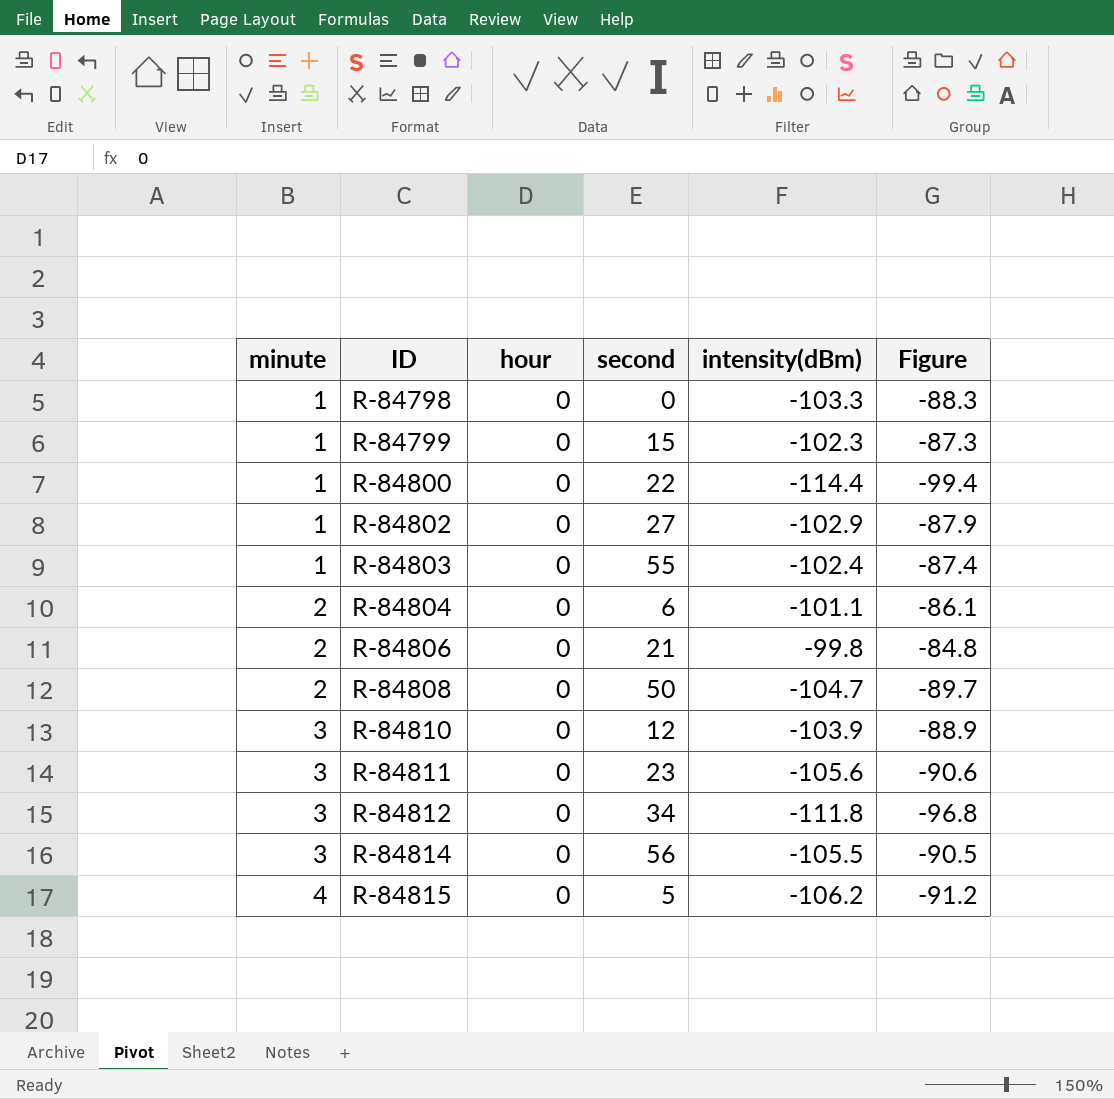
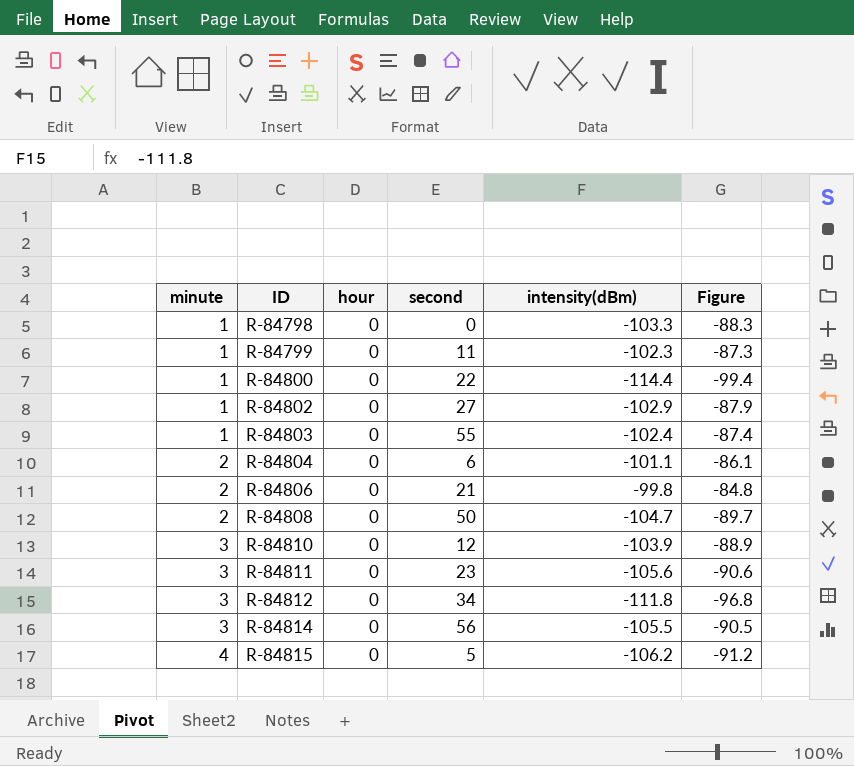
R-84799 | second: 15 -> 11

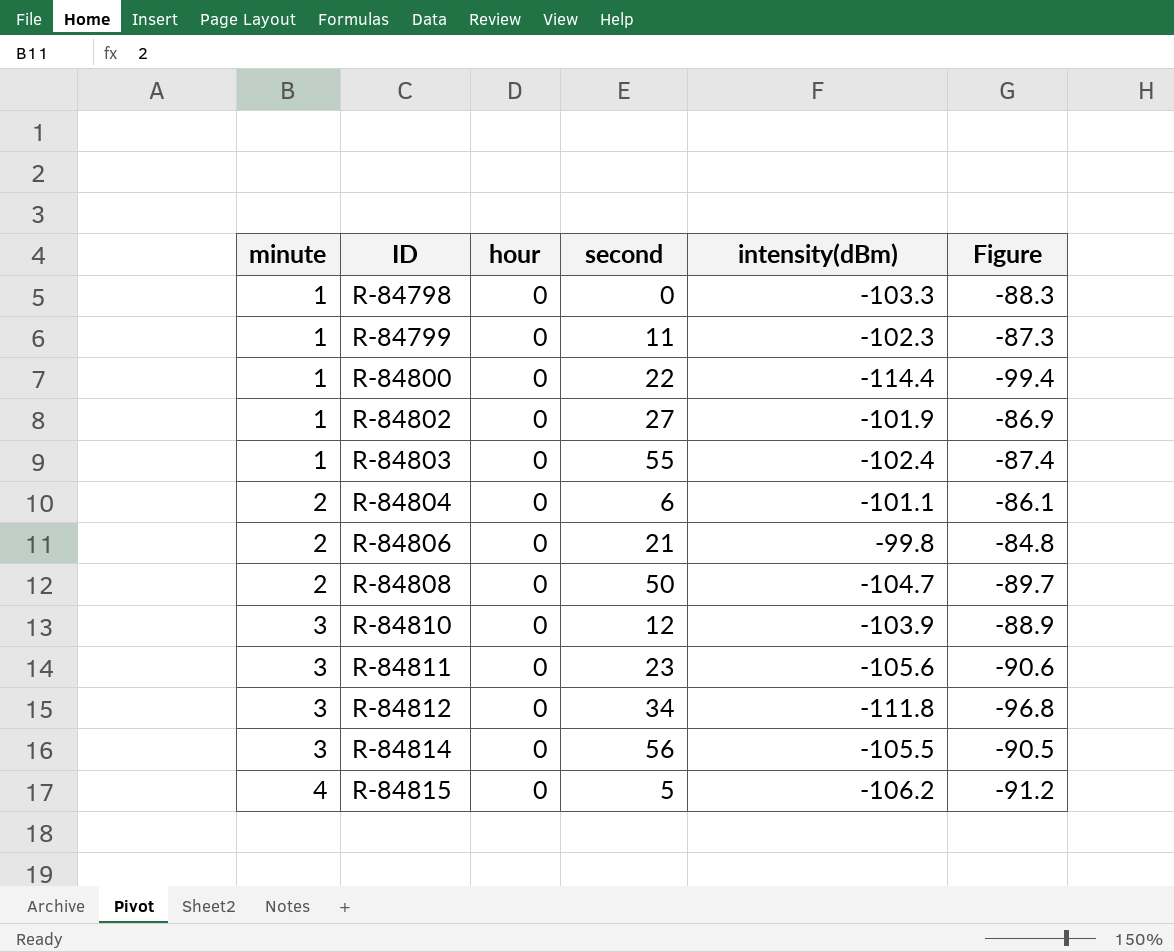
R-84802 | intensity(dBm): -102.9 -> -101.9
R-84802 | Figure: -87.9 -> -86.9

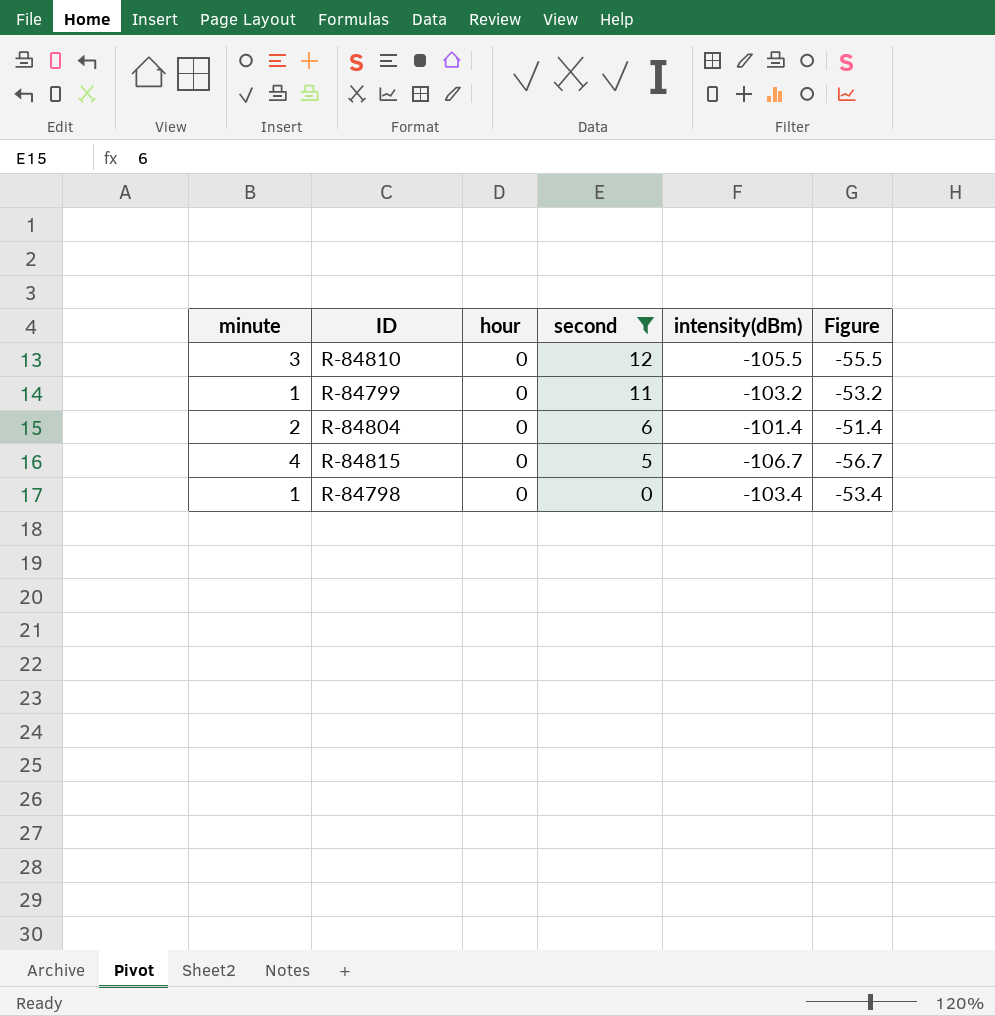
filter: none -> second <= 12
row order: minute ascending -> second descending
column Figure | formula: [intensity(dBm)] + 15 -> [intensity(dBm)] + 50
R-84810 | intensity(dBm): -103.9 -> -105.5
R-84799 | intensity(dBm): -102.3 -> -103.2
R-84804 | intensity(dBm): -101.1 -> -101.4
R-84815 | intensity(dBm): -106.2 -> -106.7
R-84798 | intensity(dBm): -103.3 -> -103.4

